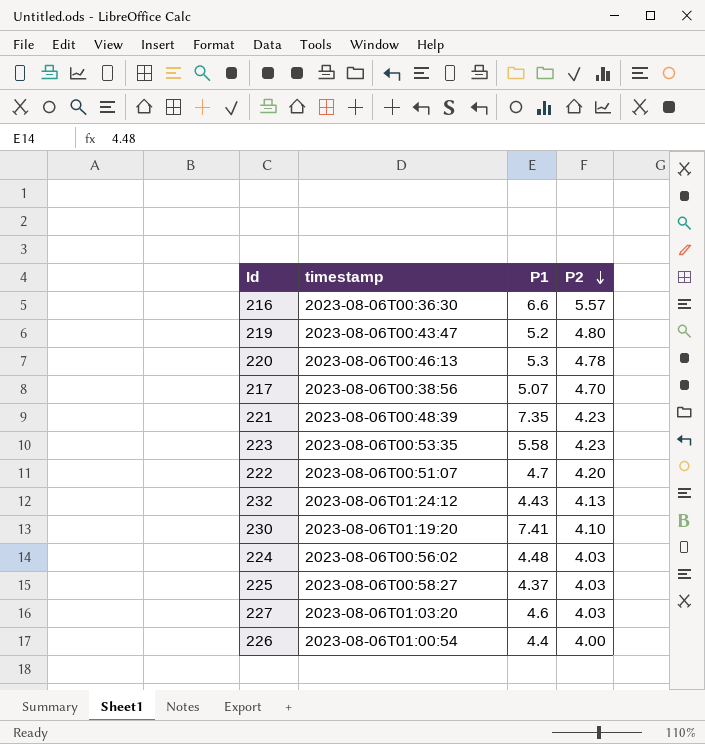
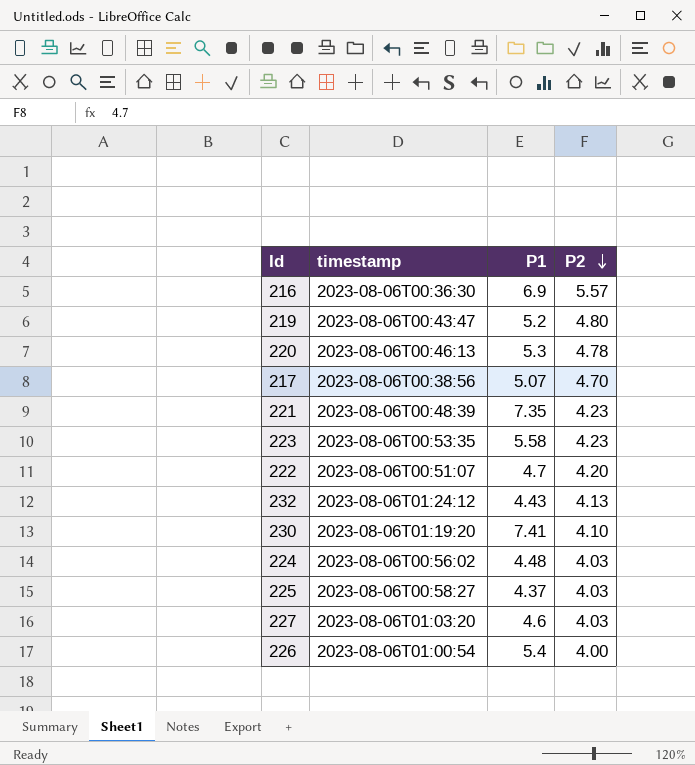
216 | P1: 6.6 -> 6.9
226 | P1: 4.4 -> 5.4

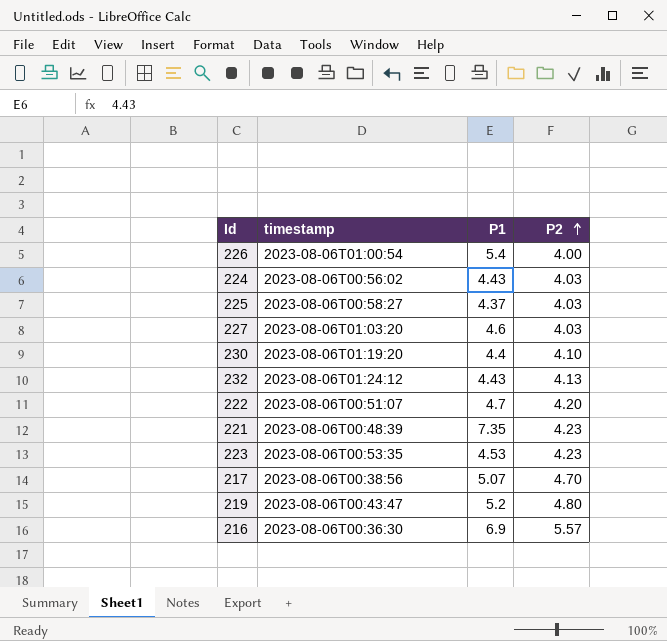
row order: P2 descending -> P2 ascending
row 220: 2023-08-06T00:46:13 | 5.3 | 4.78 -> none
224 | P1: 4.48 -> 4.43
230 | P1: 7.41 -> 4.4
223 | P1: 5.58 -> 4.53

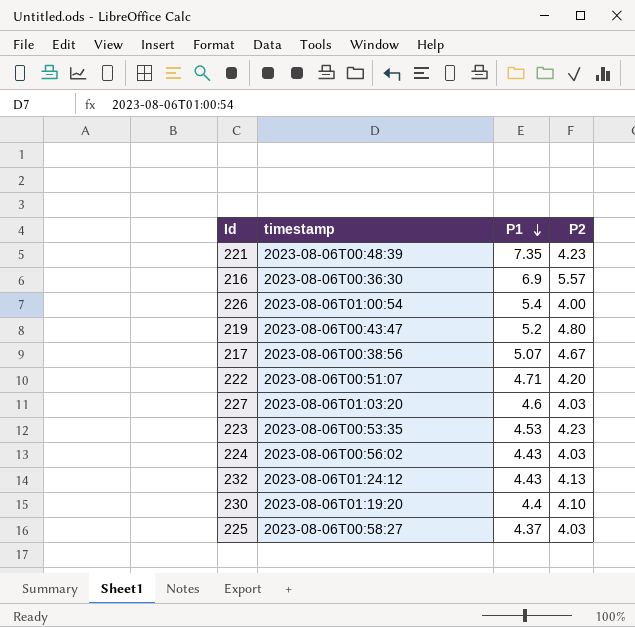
row order: P2 ascending -> P1 descending
217 | P2: 4.70 -> 4.67
222 | P1: 4.7 -> 4.71

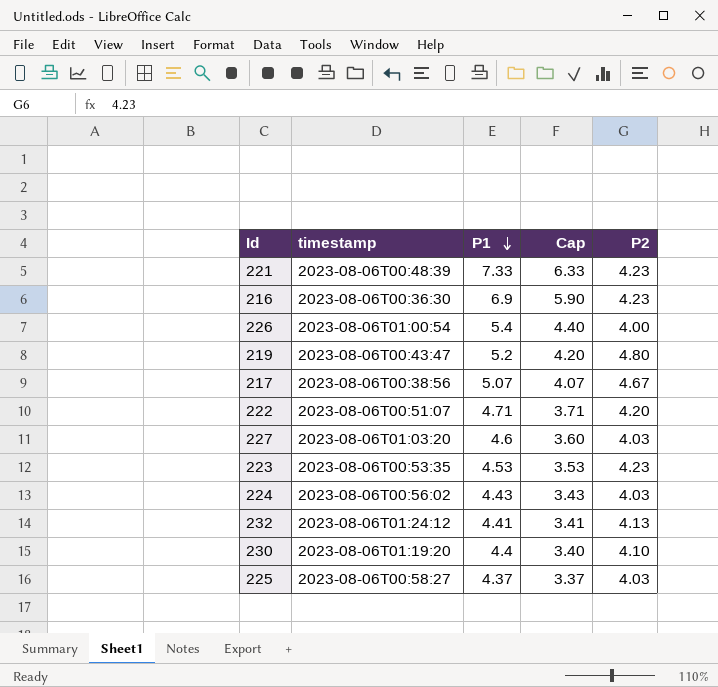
column Cap | formula: none -> [P1] - 1
221 | P1: 7.35 -> 7.33
216 | P2: 5.57 -> 4.23
232 | P1: 4.43 -> 4.41

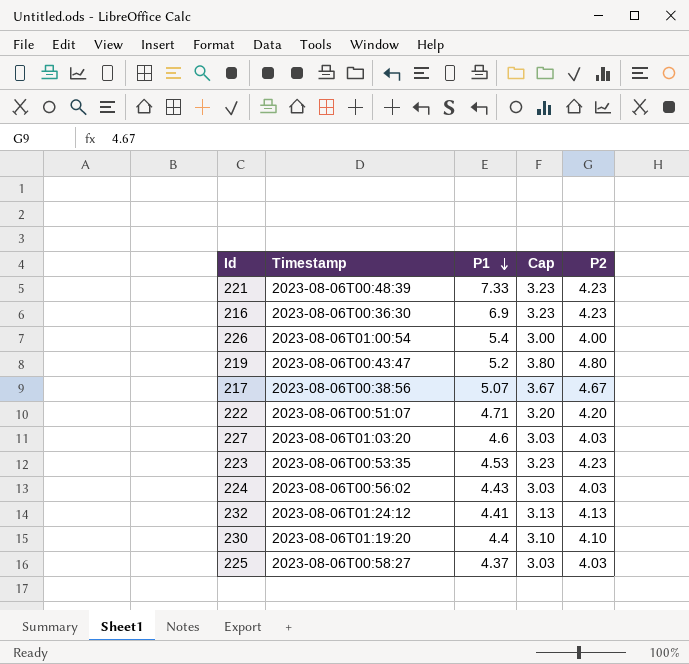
column name: timestamp -> Timestamp
column Cap | formula: [P1] - 1 -> [P2] - 1

